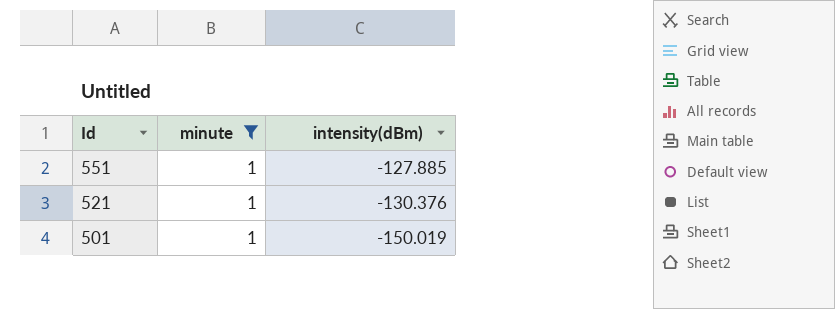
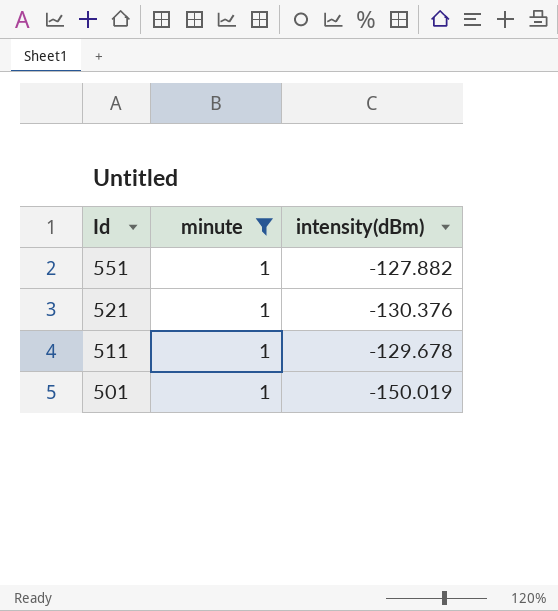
551 | intensity(dBm): -127.885 -> -127.882
row 511: none -> 1 | -129.678

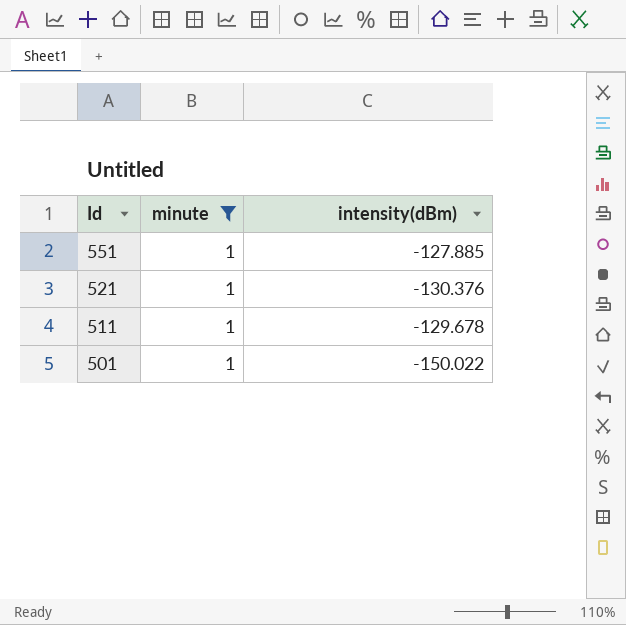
551 | intensity(dBm): -127.882 -> -127.885
501 | intensity(dBm): -150.019 -> -150.022

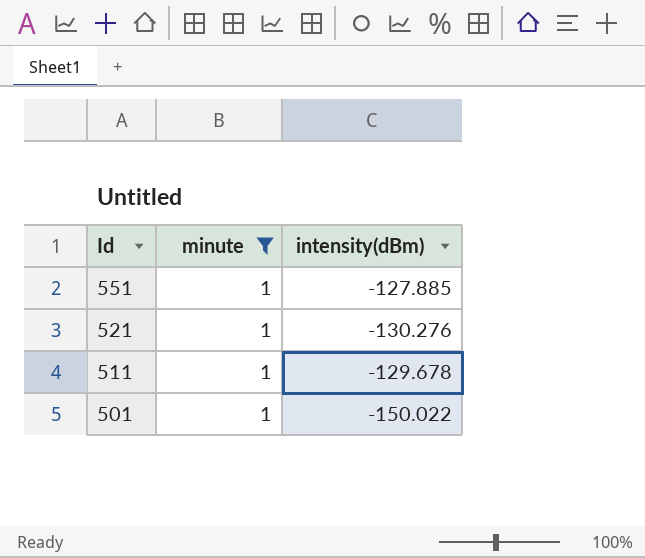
521 | intensity(dBm): -130.376 -> -130.276

